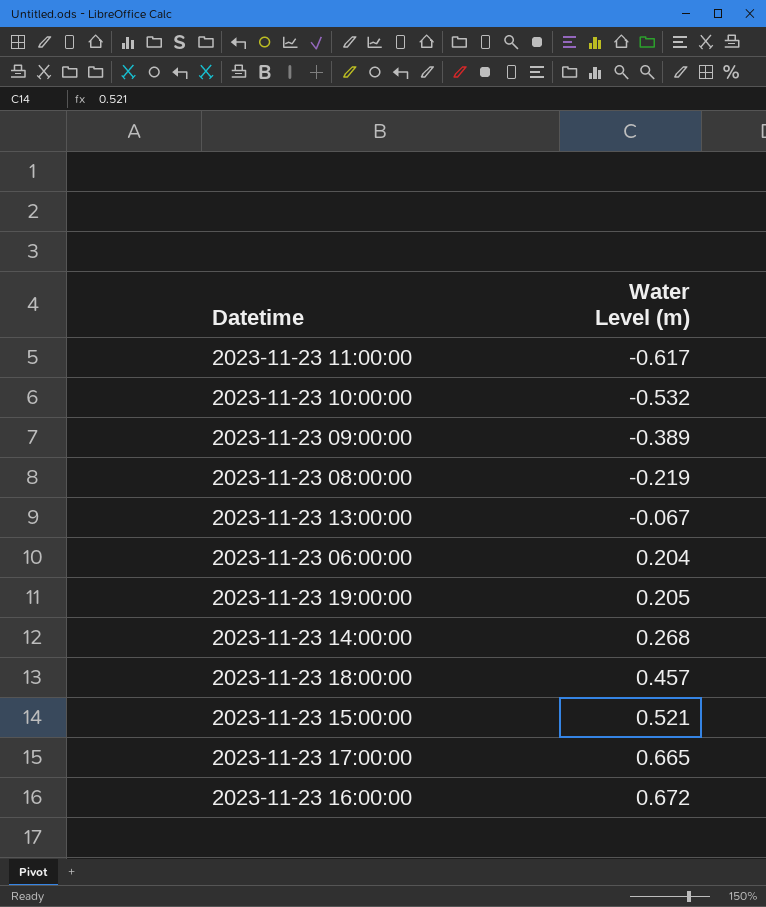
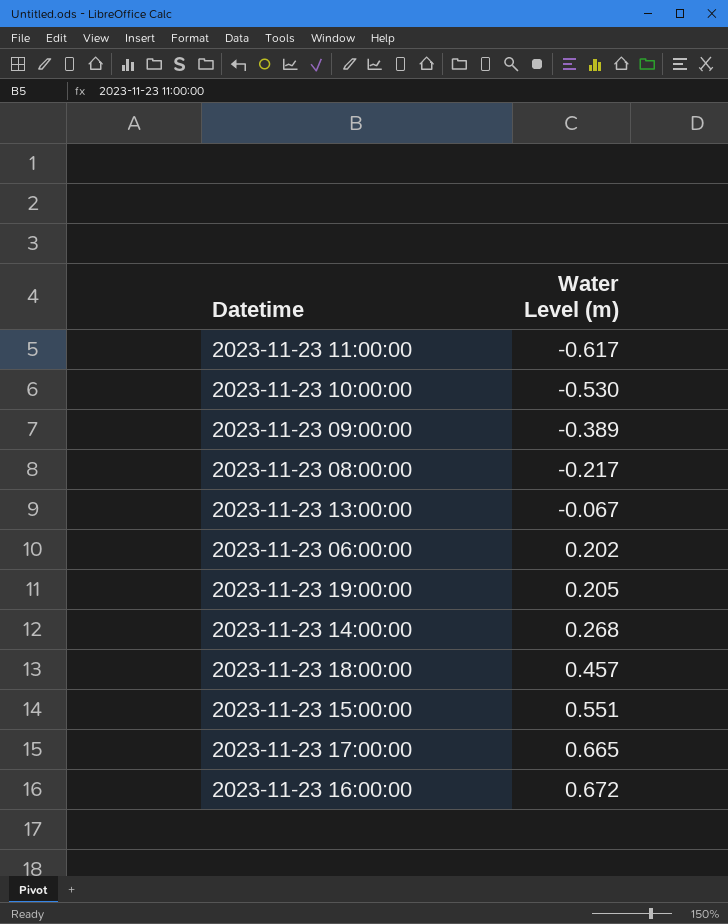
2023-11-23 10:00:00 | Water Level (m): -0.532 -> -0.530
2023-11-23 08:00:00 | Water Level (m): -0.219 -> -0.217
2023-11-23 06:00:00 | Water Level (m): 0.204 -> 0.202
2023-11-23 15:00:00 | Water Level (m): 0.521 -> 0.551

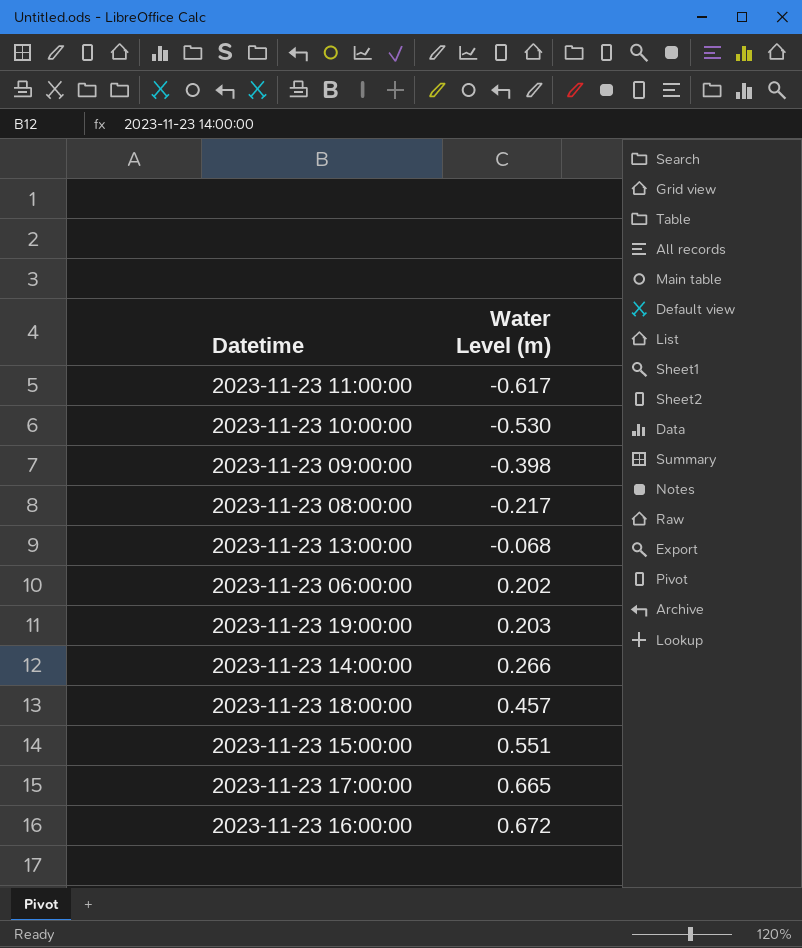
2023-11-23 09:00:00 | Water Level (m): -0.389 -> -0.398
2023-11-23 13:00:00 | Water Level (m): -0.067 -> -0.068
2023-11-23 19:00:00 | Water Level (m): 0.205 -> 0.203
2023-11-23 14:00:00 | Water Level (m): 0.268 -> 0.266

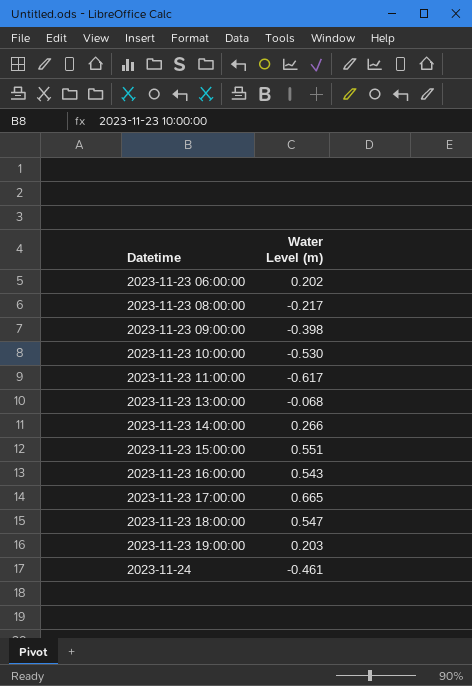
row order: Water Level (m) ascending -> Datetime ascending
2023-11-23 16:00:00 | Water Level (m): 0.672 -> 0.543
2023-11-23 18:00:00 | Water Level (m): 0.457 -> 0.547
row 2023-11-24: none -> -0.461

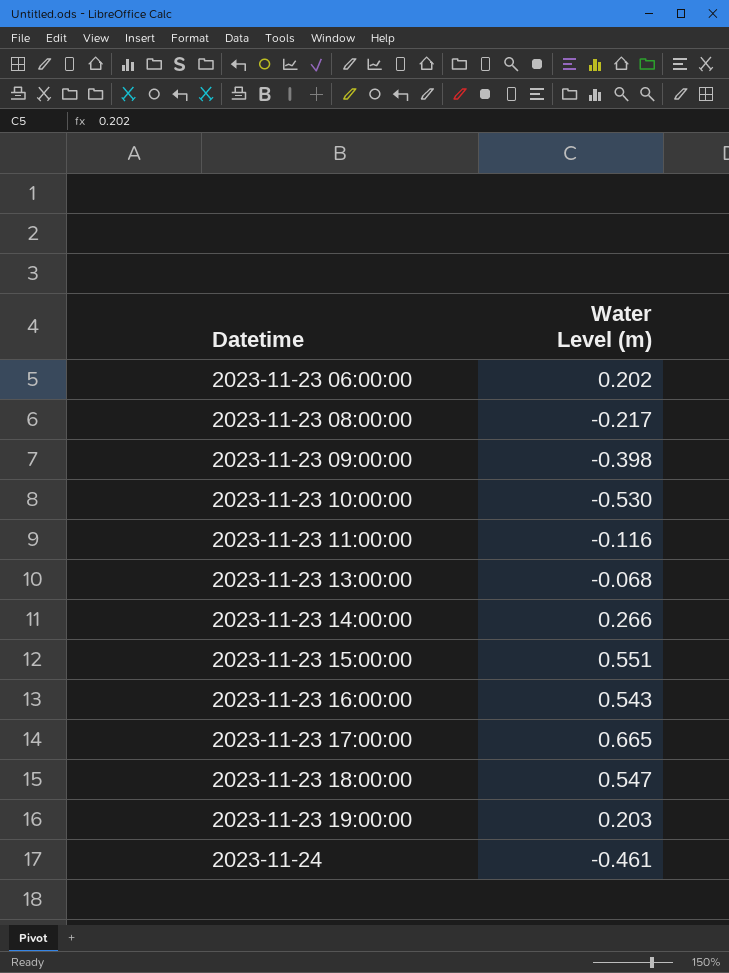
2023-11-23 11:00:00 | Water Level (m): -0.617 -> -0.116

